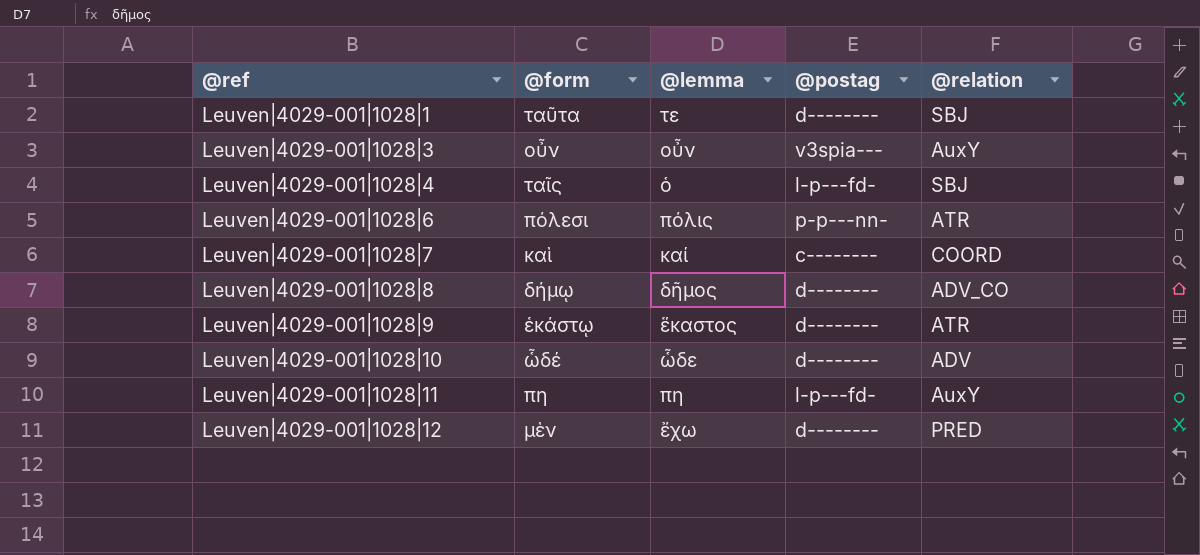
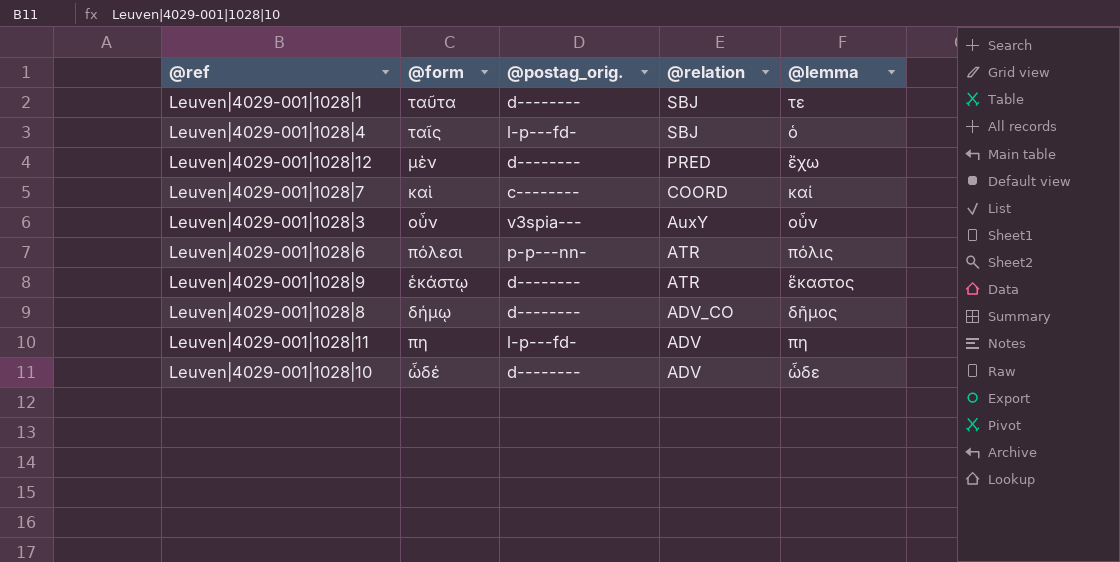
row order: @ref ascending -> @relation descending
column name: @postag -> @postag_orig.
column @lemma | position: 3 -> 5
Leuven|4029-001|1028|11 | @relation: AuxY -> ADV

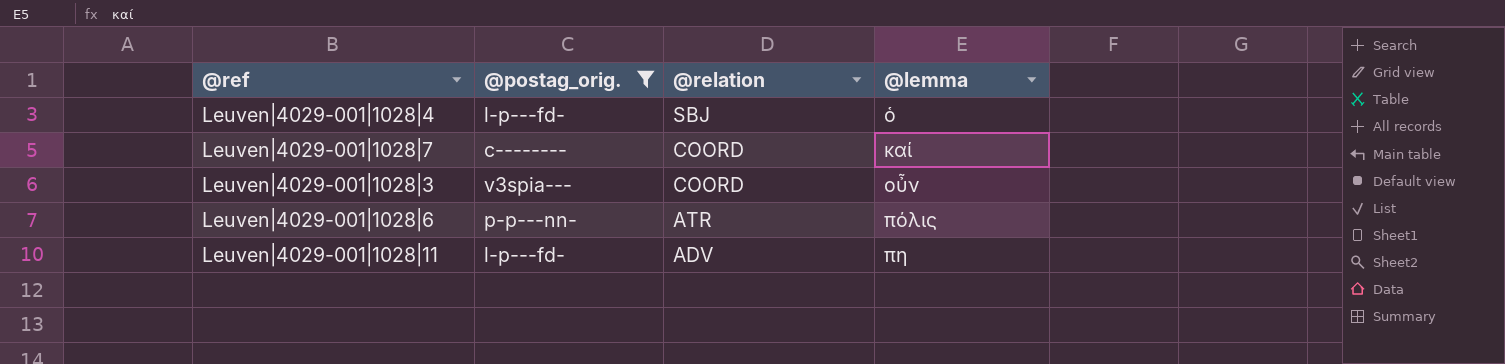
filter: none -> @postag_orig. != d--------
column @form | position: 2 -> none
Leuven|4029-001|1028|3 | @relation: AuxY -> COORD

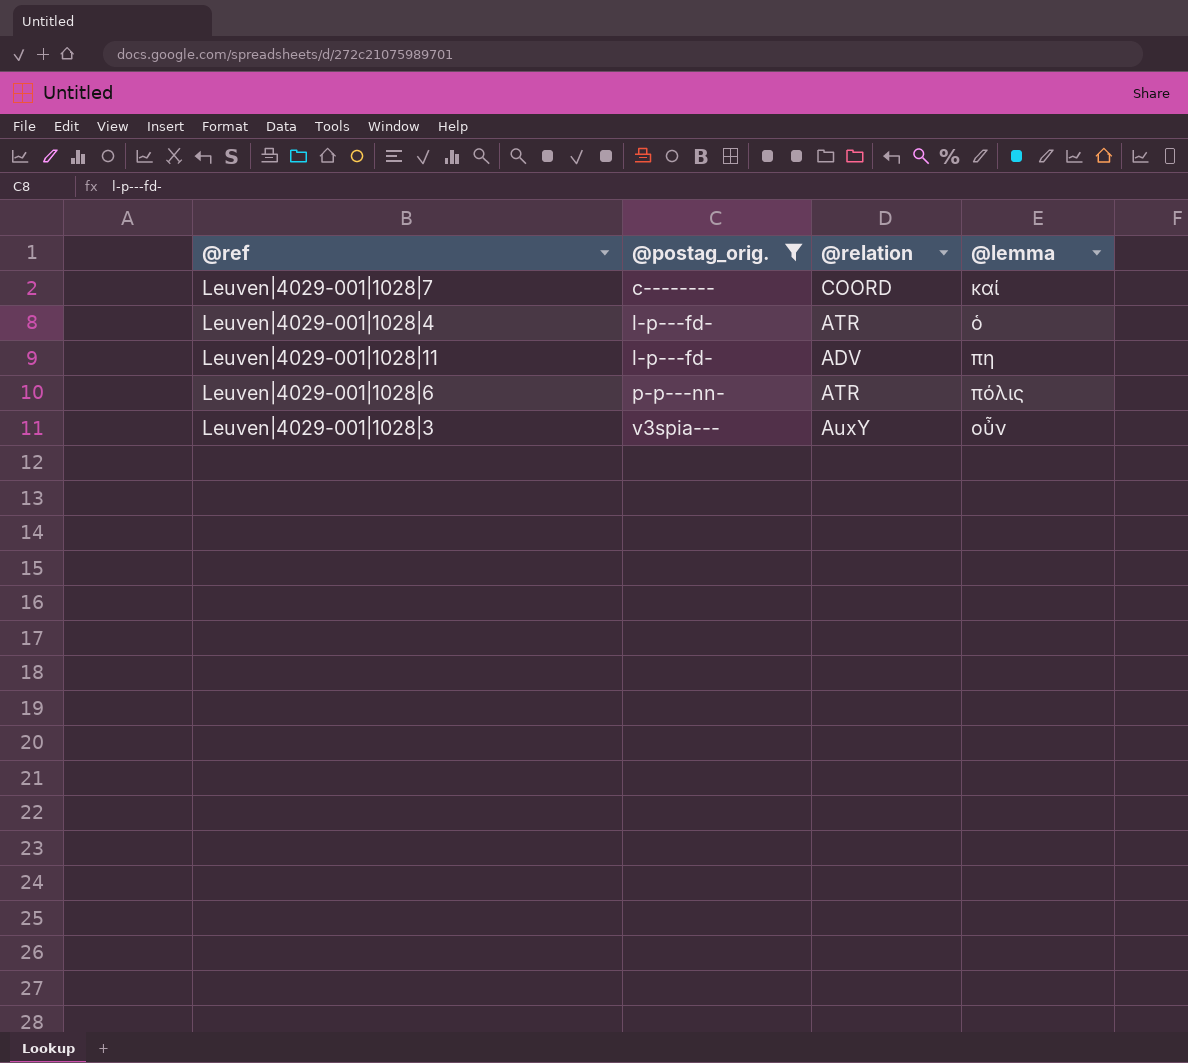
row order: @relation descending -> @postag_orig. ascending
Leuven|4029-001|1028|4 | @relation: SBJ -> ATR
Leuven|4029-001|1028|3 | @relation: COORD -> AuxY

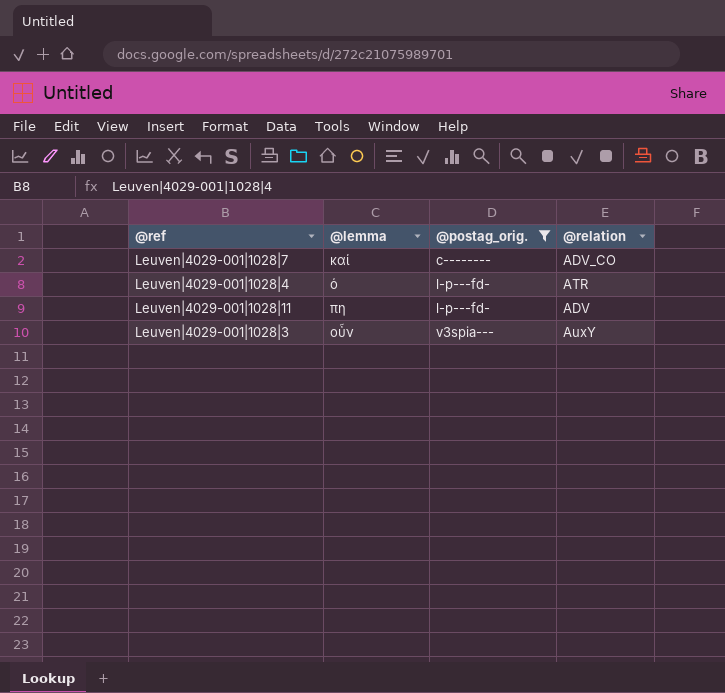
column @lemma | position: 4 -> 2
row Leuven|4029-001|1028|6: p-p---nn- | ATR | πόλις -> none
Leuven|4029-001|1028|7 | @relation: COORD -> ADV_CO

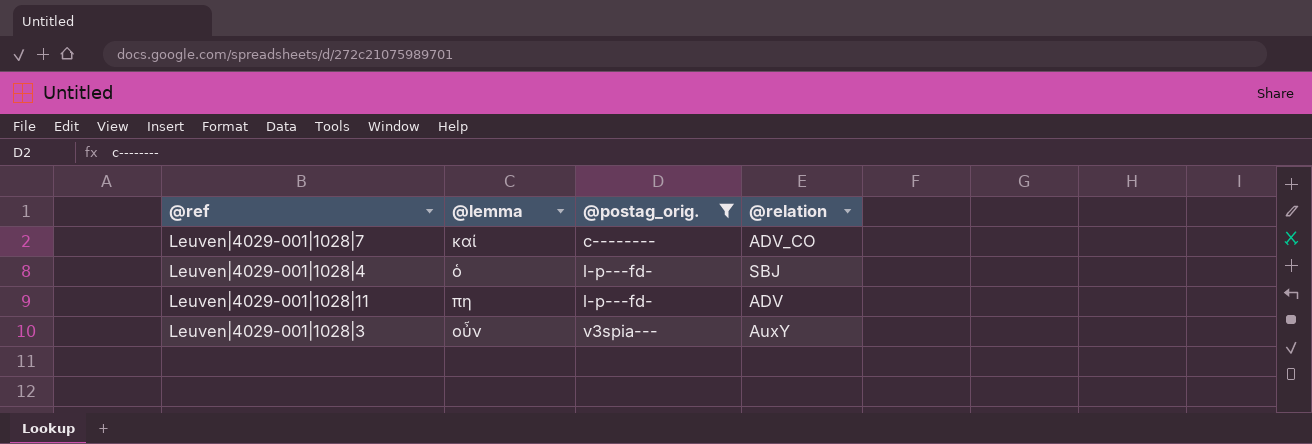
Leuven|4029-001|1028|4 | @relation: ATR -> SBJ

